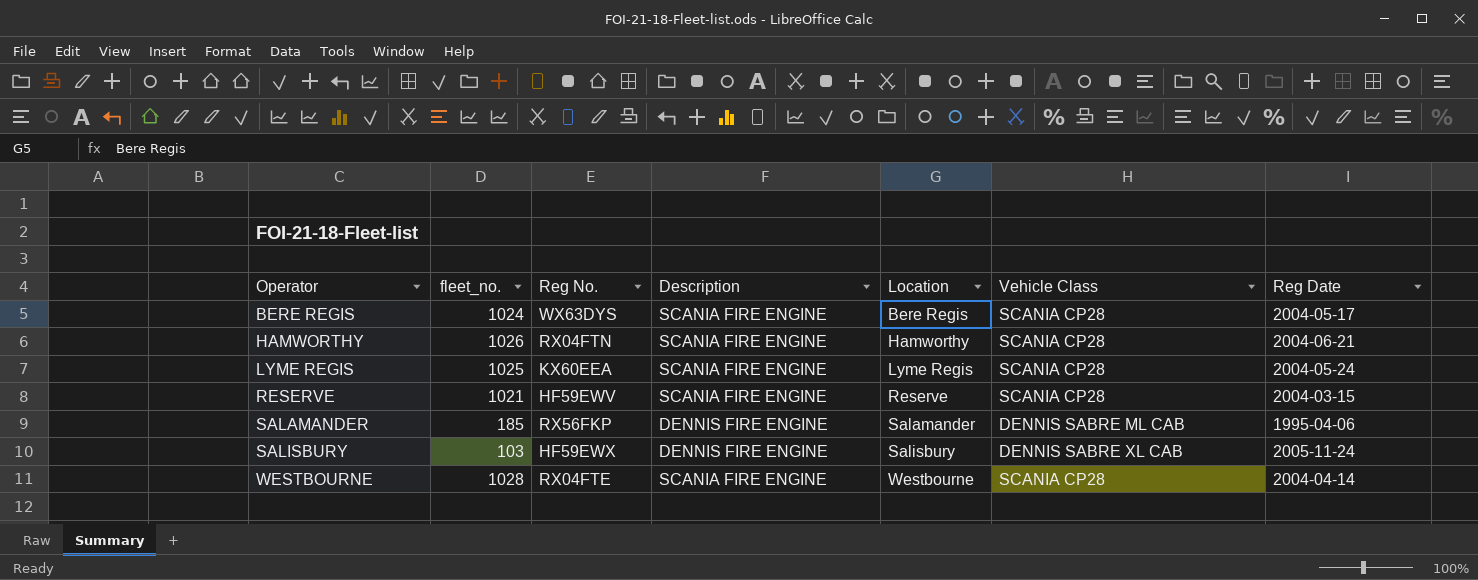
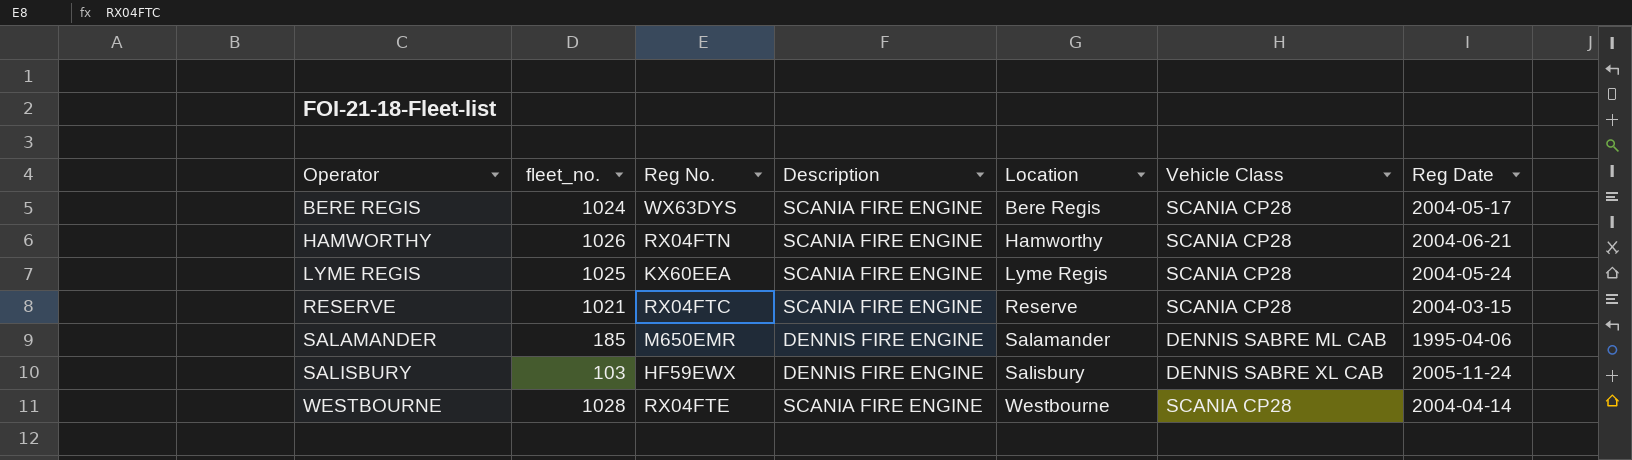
RESERVE | Reg No.: HF59EWV -> RX04FTC
SALAMANDER | Reg No.: RX56FKP -> M650EMR

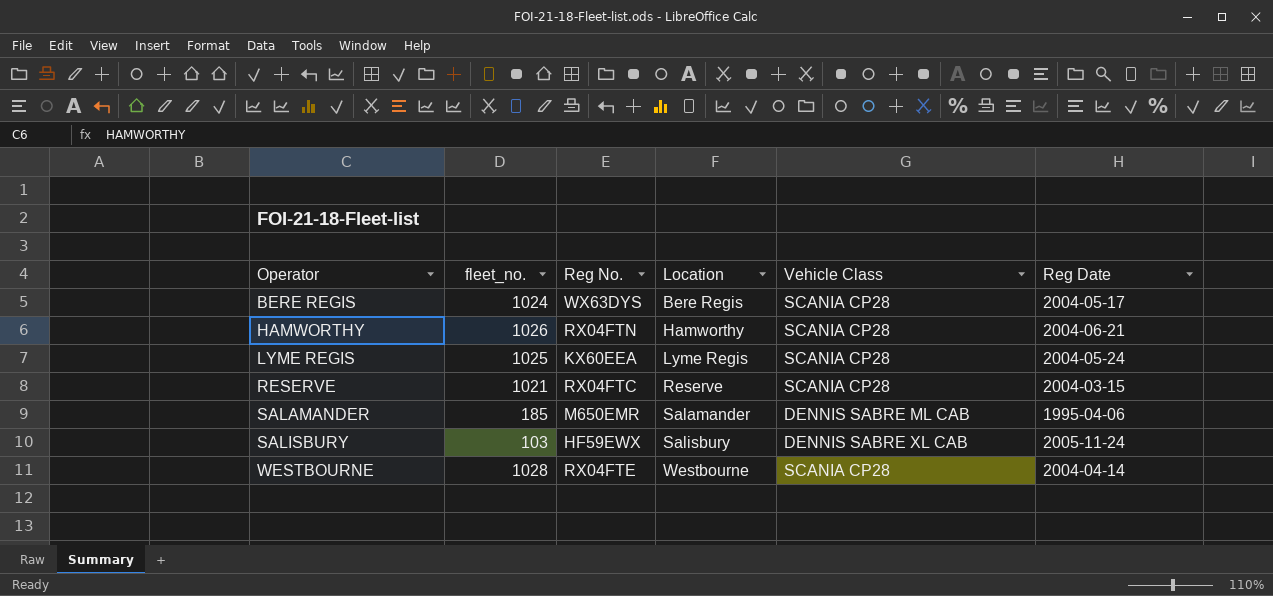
column Description | position: 4 -> none

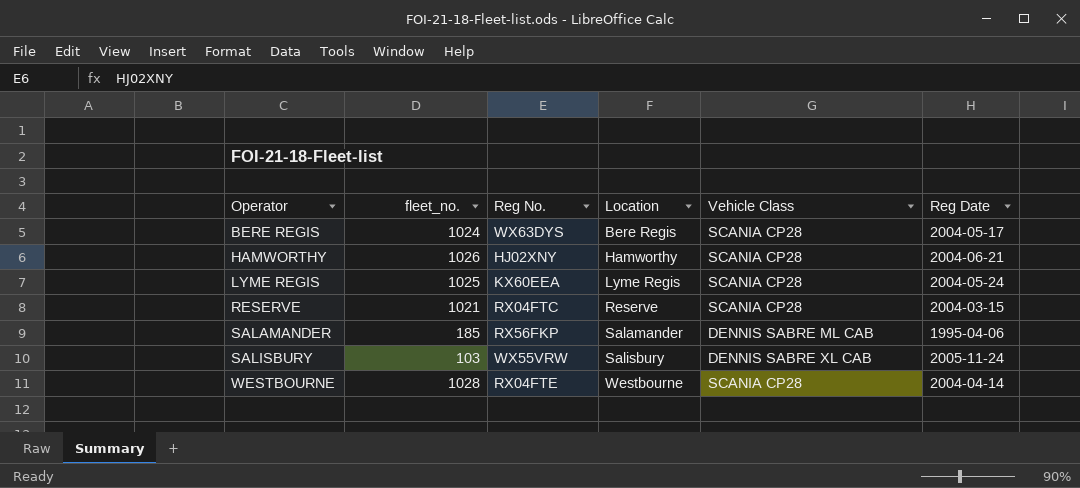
HAMWORTHY | Reg No.: RX04FTN -> HJ02XNY
SALAMANDER | Reg No.: M650EMR -> RX56FKP
SALISBURY | Reg No.: HF59EWX -> WX55VRW

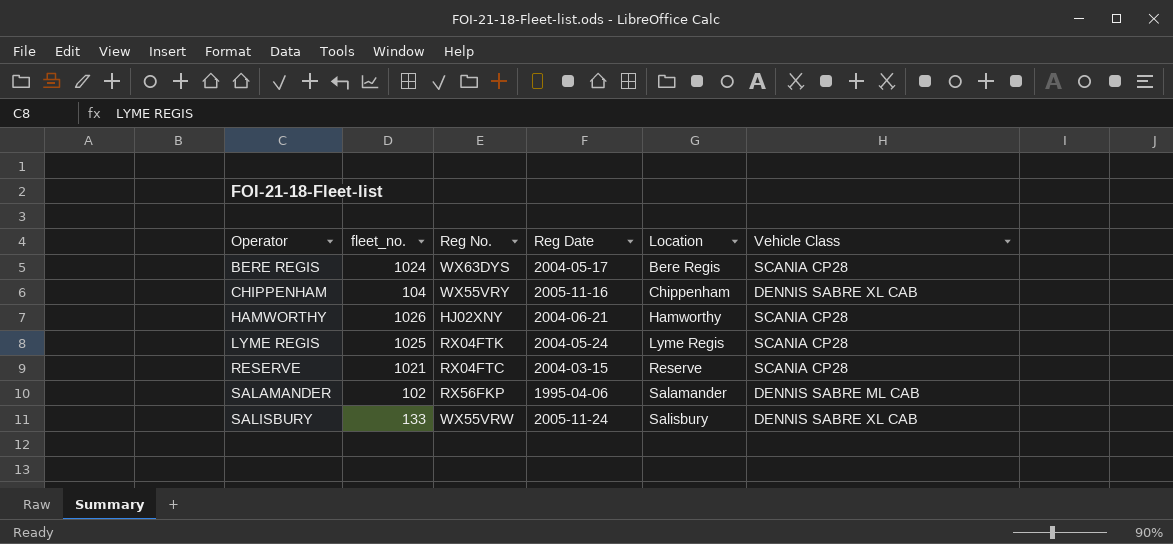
column Reg Date | position: 6 -> 4
row WESTBOURNE: 1028 | RX04FTE | Westbourne | SCANIA CP28 | 2004-04-14 -> none
row CHIPPENHAM: none -> 104 | WX55VRY | 2005-11-16 | Chippenham | DENNIS SABRE XL CAB
LYME REGIS | Reg No.: KX60EEA -> RX04FTK
SALAMANDER | fleet_no.: 185 -> 102
SALISBURY | fleet_no.: 103 -> 133

